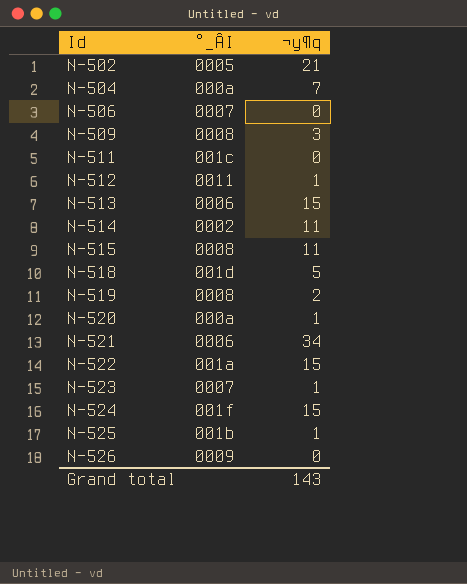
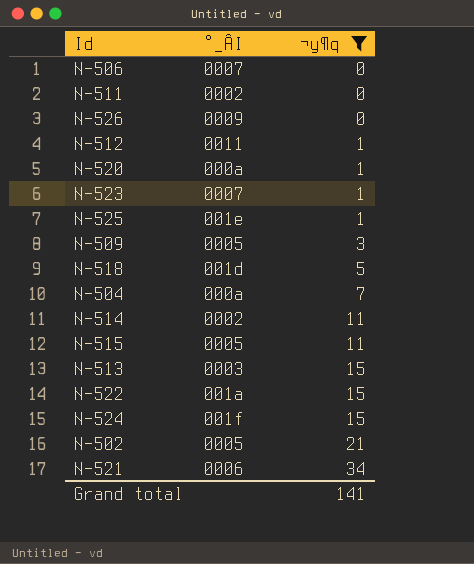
filter: none -> ¬y¶q != 2
row order: Id ascending -> ¬y¶q ascending
N-511 | °_ÂI: 001c -> 0002
N-525 | °_ÂI: 001b -> 001e
N-509 | °_ÂI: 0008 -> 0005
N-515 | °_ÂI: 0008 -> 0005
N-513 | °_ÂI: 0006 -> 0003
Grand total | ¬y¶q: 143 -> 141

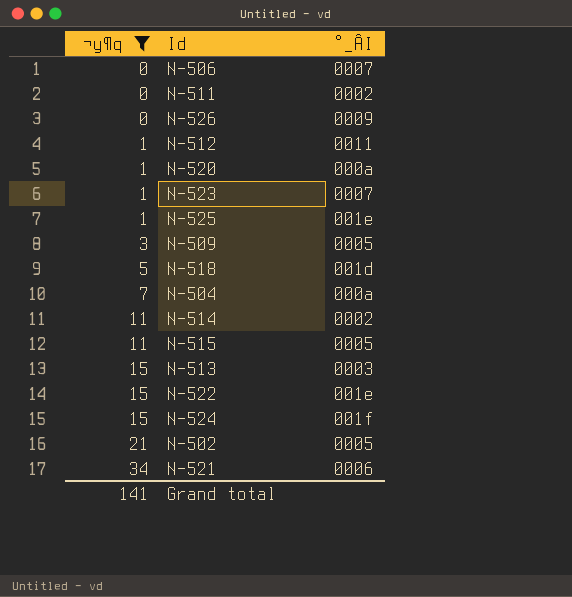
column ¬y¶q | position: 3 -> 1
N-522 | °_ÂI: 001a -> 001e

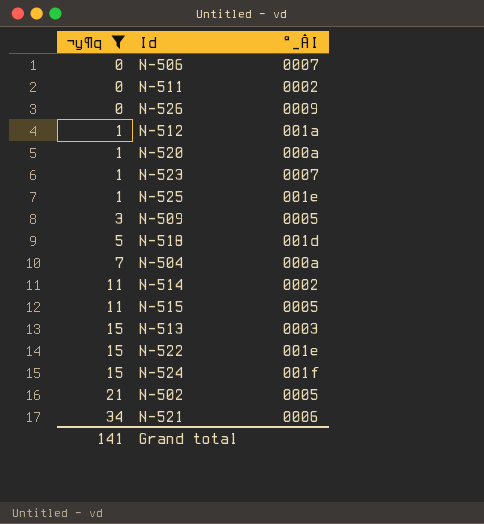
N-512 | °_ÂI: 0011 -> 001a

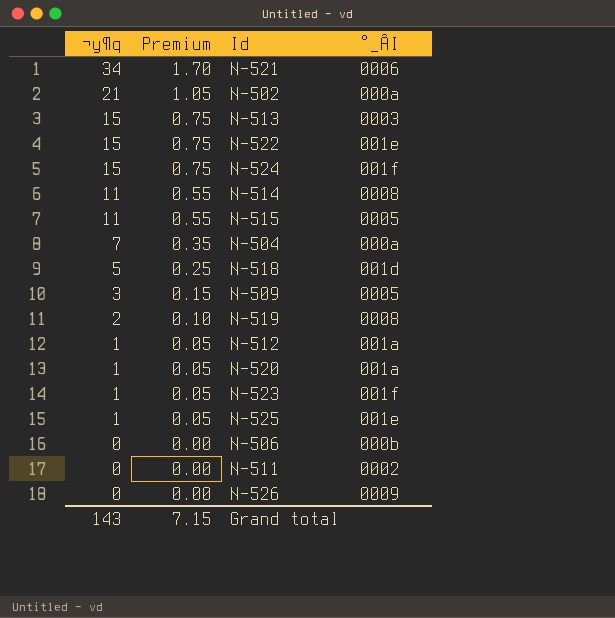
filter: ¬y¶q != 2 -> none
row order: ¬y¶q ascending -> ¬y¶q descending
column Premium | formula: none -> [¬y¶q] * 0.05
N-502 | °_ÂI: 0005 -> 000a
N-514 | °_ÂI: 0002 -> 0008
N-520 | °_ÂI: 000a -> 001a
N-523 | °_ÂI: 0007 -> 001f
N-506 | °_ÂI: 0007 -> 000b
Grand total | ¬y¶q: 141 -> 143

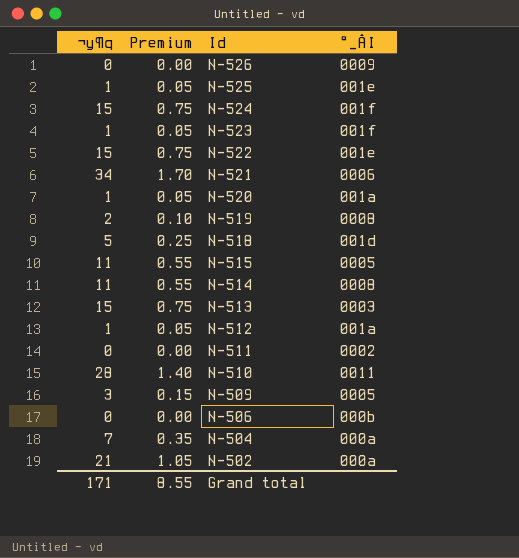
row order: ¬y¶q descending -> Id descending
row N-510: none -> 28 | 1.40 | 0011
Grand total | ¬y¶q: 143 -> 171
Grand total | Premium: 7.15 -> 8.55

